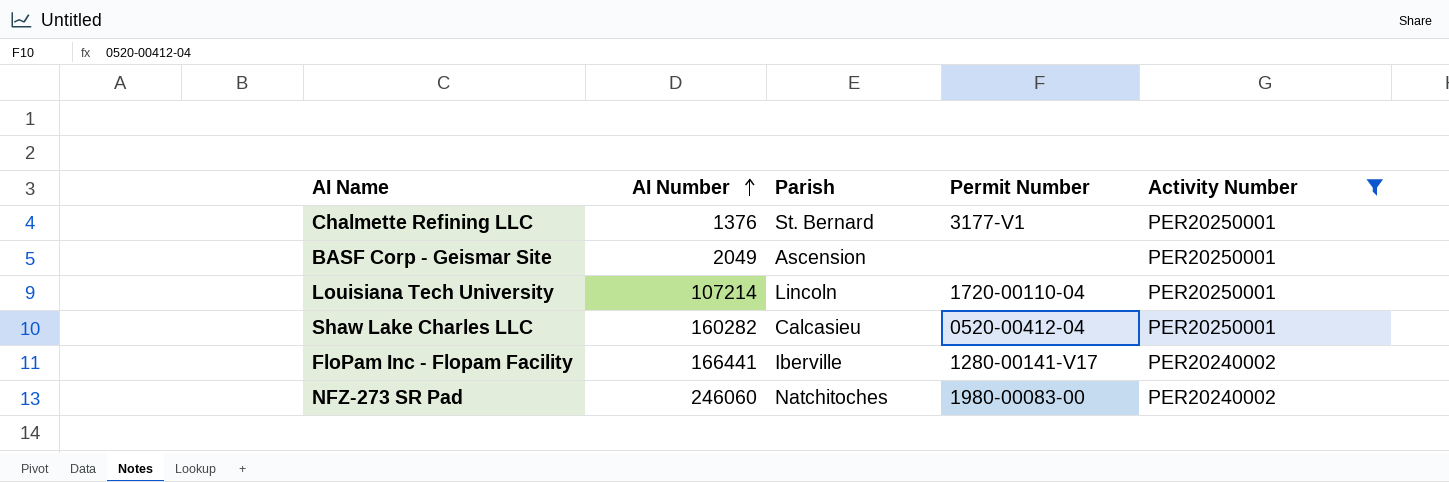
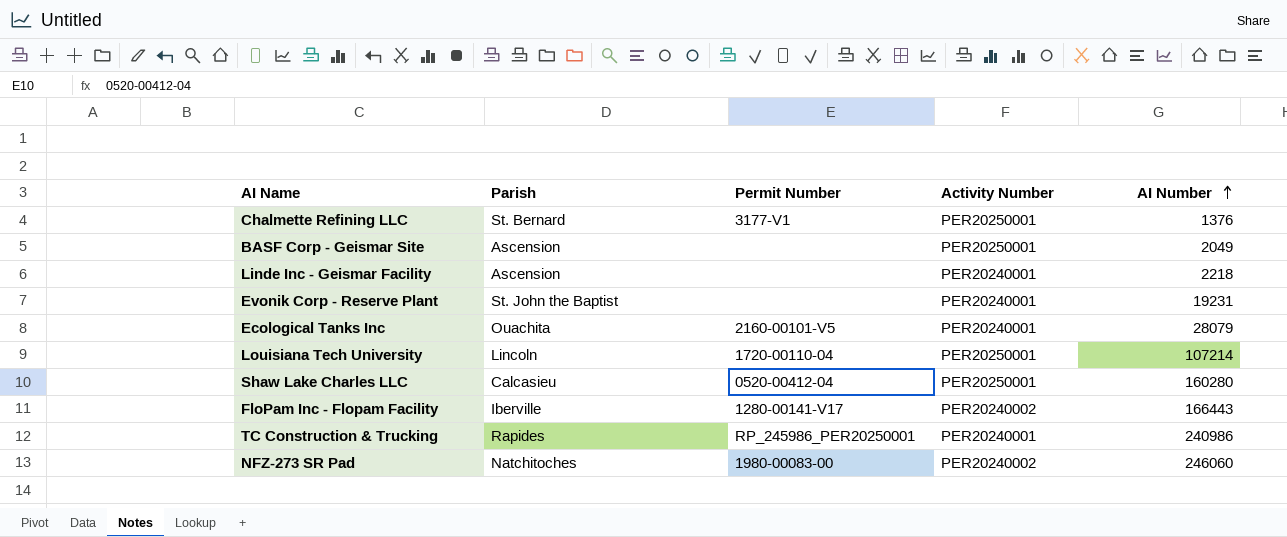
filter: Activity Number != PER20240001 -> none
column AI Number | position: 2 -> 5
Shaw Lake Charles LLC | AI Number: 160282 -> 160280
FloPam Inc - Flopam Facility | AI Number: 166441 -> 166443

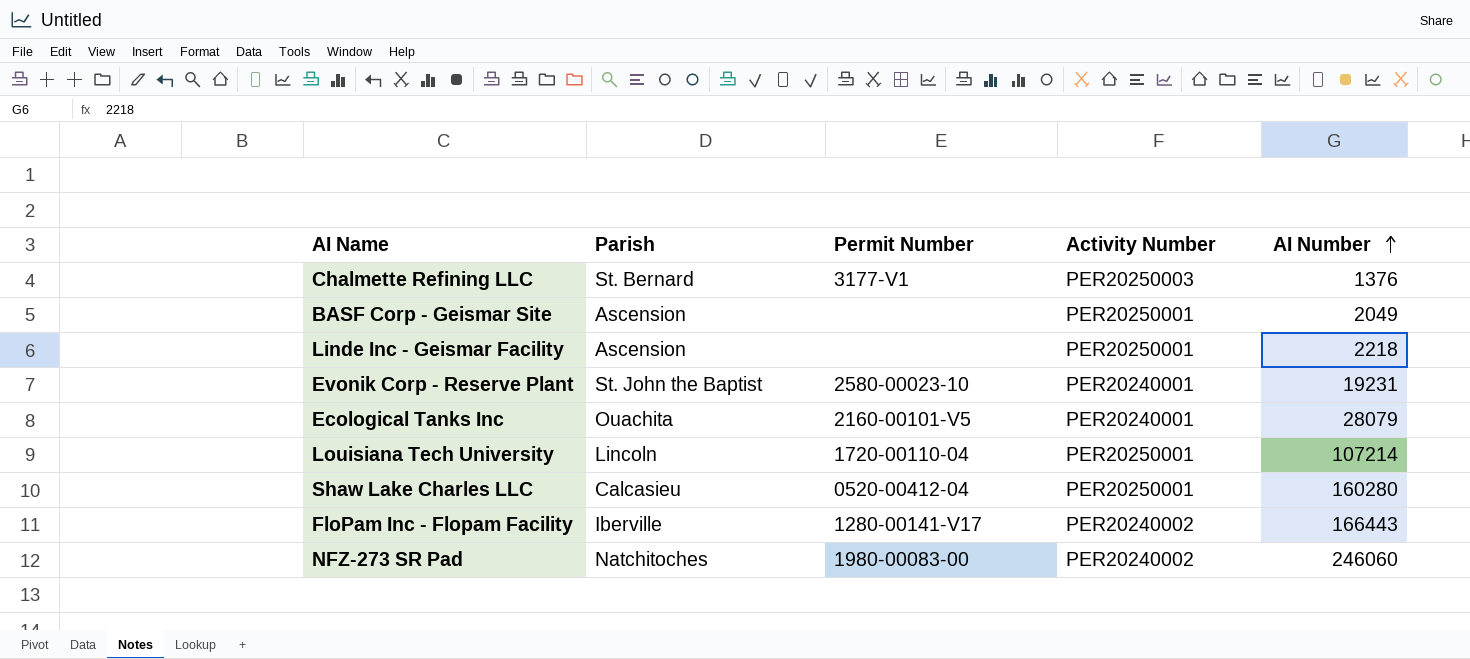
row TC Construction & Trucking: Rapides | RP_245986_PER20250001 | PER20240001 | 240986 -> none
Chalmette Refining LLC | Activity Number: PER20250001 -> PER20250003
Linde Inc - Geismar Facility | Activity Number: PER20240001 -> PER20250001
Evonik Corp - Reserve Plant | Permit Number: none -> 2580-00023-10

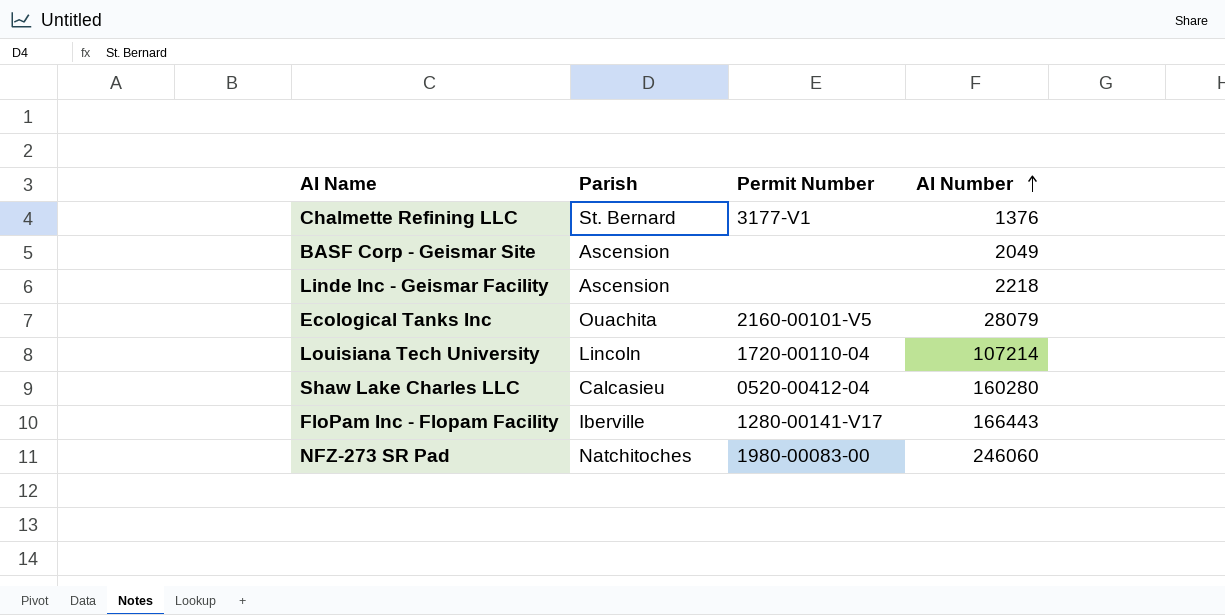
column Activity Number | position: 4 -> none
row Evonik Corp - Reserve Plant: St. John the Baptist | 2580-00023-10 | PER20240001 | 19231 -> none

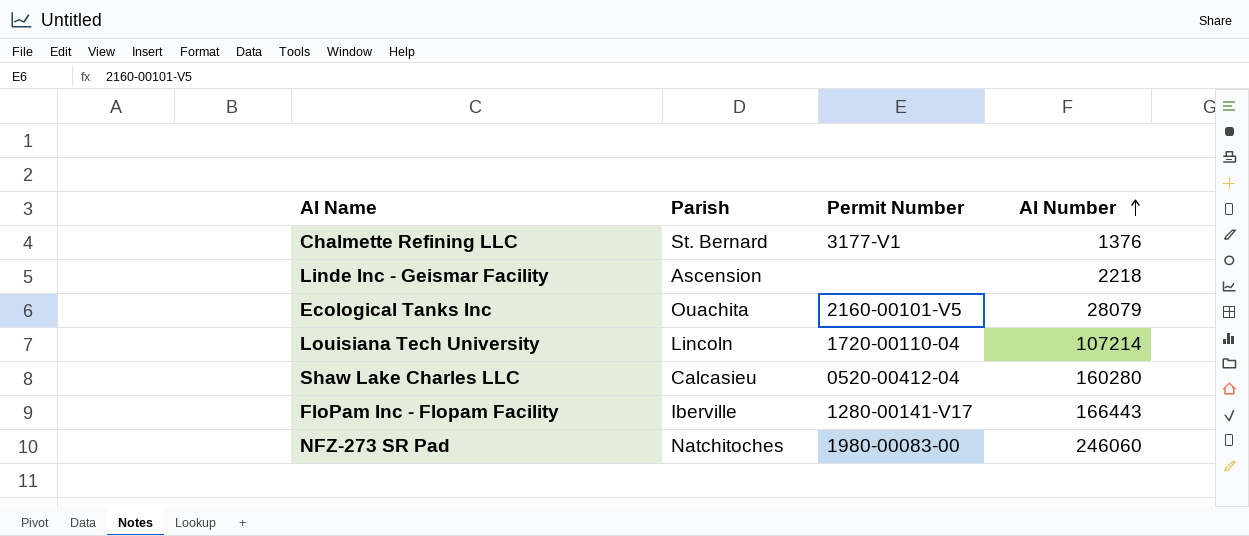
row BASF Corp - Geismar Site: Ascension | none | 2049 -> none

